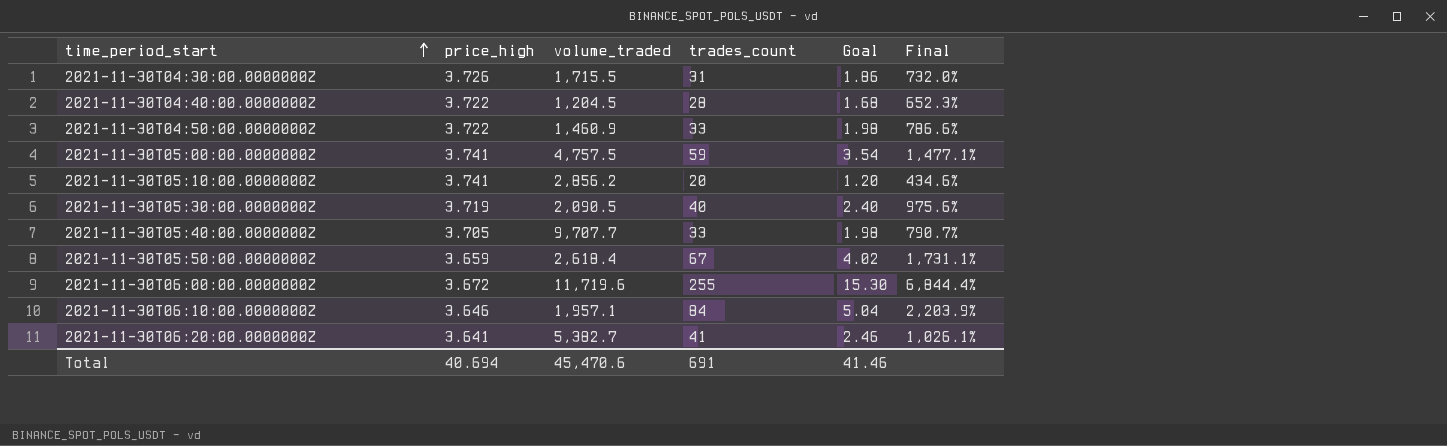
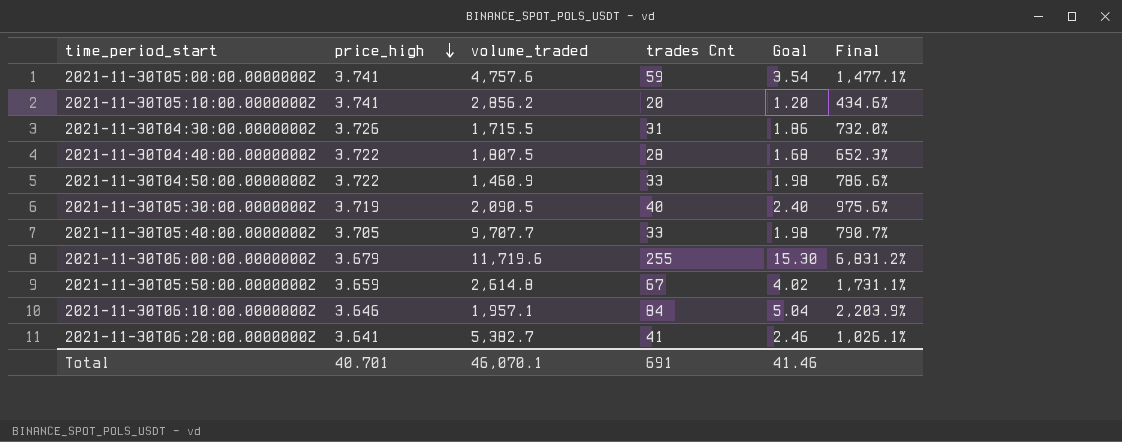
row order: time_period_start ascending -> price_high descending
column name: trades_count -> trades Cnt
2021-11-30T05:00:00.0000000Z | volume_traded: 4,757.5 -> 4,757.6
2021-11-30T04:40:00.0000000Z | volume_traded: 1,204.5 -> 1,807.5
2021-11-30T06:00:00.0000000Z | price_high: 3.672 -> 3.679
2021-11-30T06:00:00.0000000Z | Final: 6,844.4% -> 6,831.2%
2021-11-30T05:50:00.0000000Z | volume_traded: 2,618.4 -> 2,614.8
Total | price_high: 40.694 -> 40.701
Total | volume_traded: 45,470.6 -> 46,070.1

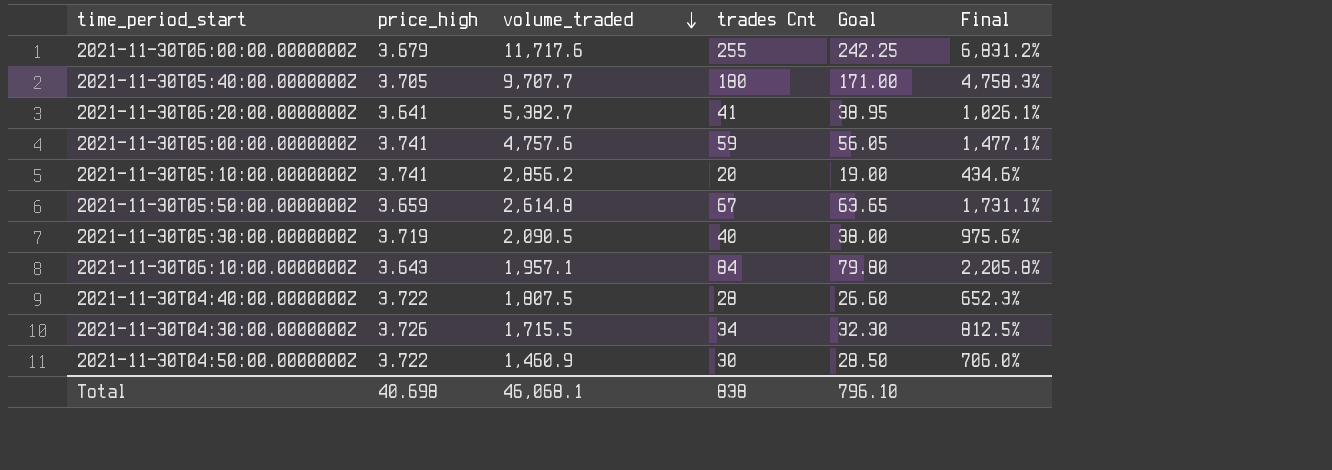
row order: price_high descending -> volume_traded descending
column Goal | formula: [trades Cnt] * 0.06 -> [trades Cnt] * 0.95
2021-11-30T06:00:00.0000000Z | volume_traded: 11,719.6 -> 11,717.6
2021-11-30T05:40:00.0000000Z | trades Cnt: 33 -> 180
2021-11-30T05:40:00.0000000Z | Final: 790.7% -> 4,758.3%
2021-11-30T06:10:00.0000000Z | price_high: 3.646 -> 3.643
2021-11-30T06:10:00.0000000Z | Final: 2,203.9% -> 2,205.8%
2021-11-30T04:30:00.0000000Z | trades Cnt: 31 -> 34
2021-11-30T04:30:00.0000000Z | Final: 732.0% -> 812.5%
2021-11-30T04:50:00.0000000Z | trades Cnt: 33 -> 30
2021-11-30T04:50:00.0000000Z | Final: 786.6% -> 706.0%
Total | price_high: 40.701 -> 40.698
Total | volume_traded: 46,070.1 -> 46,068.1
Total | trades Cnt: 691 -> 838
Total | Goal: 41.46 -> 796.10

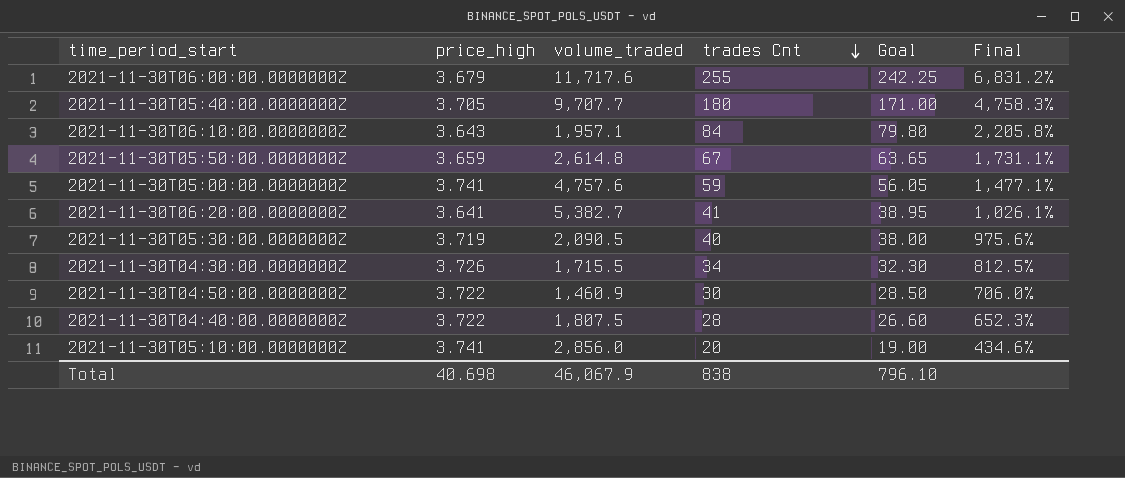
row order: volume_traded descending -> trades Cnt descending
2021-11-30T05:10:00.0000000Z | volume_traded: 2,856.2 -> 2,856.0
Total | volume_traded: 46,068.1 -> 46,067.9

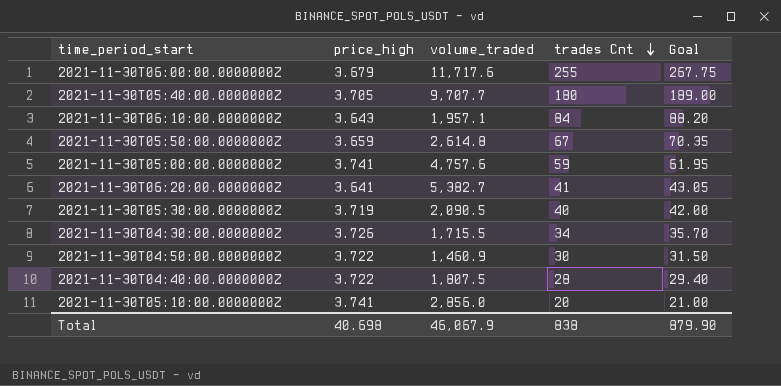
column Final | formula: ([trades Cnt] - [price_high]) / [price_high] -> none
column Goal | formula: [trades Cnt] * 0.95 -> [trades Cnt] * 1.05
Total | Goal: 796.10 -> 879.90

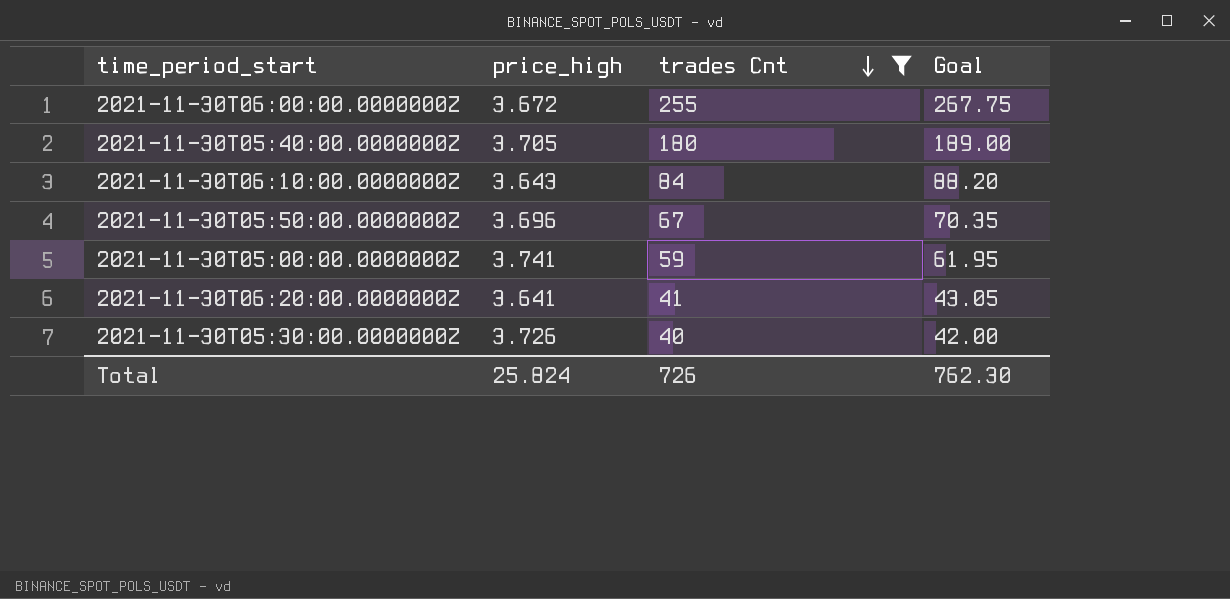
filter: none -> trades Cnt >= 40
column volume_traded | position: 3 -> none
2021-11-30T06:00:00.0000000Z | price_high: 3.679 -> 3.672
2021-11-30T05:50:00.0000000Z | price_high: 3.659 -> 3.696
2021-11-30T05:30:00.0000000Z | price_high: 3.719 -> 3.726
Total | price_high: 40.698 -> 25.824
Total | trades Cnt: 838 -> 726
Total | Goal: 879.90 -> 762.30

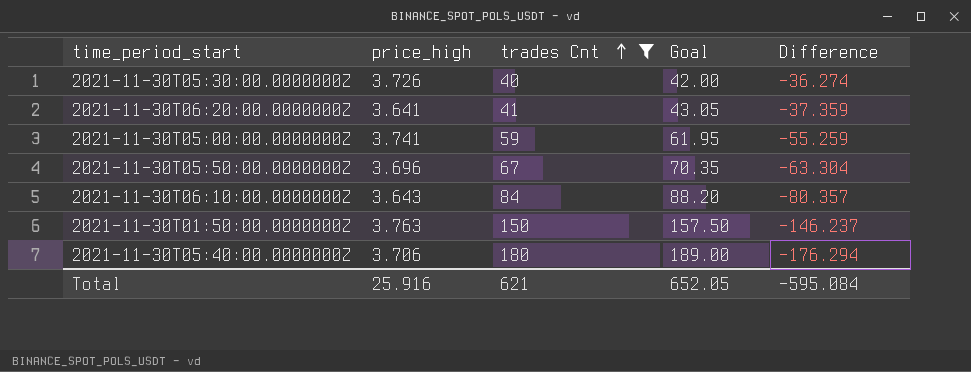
row order: trades Cnt descending -> trades Cnt ascending
column Difference | formula: none -> [price_high] - [trades Cnt]
row 2021-11-30T06:00:00.0000000Z: 3.672 | 255 | 267.75 -> none
row 2021-11-30T01:50:00.0000000Z: none -> 3.763 | 150 | 157.50 | -146.237
2021-11-30T05:40:00.0000000Z | price_high: 3.705 -> 3.706
Total | price_high: 25.824 -> 25.916
Total | trades Cnt: 726 -> 621
Total | Goal: 762.30 -> 652.05

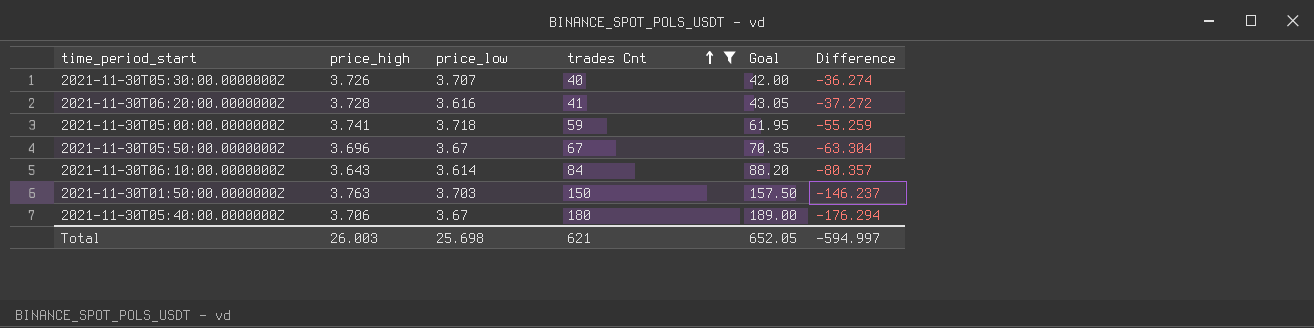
column price_low | position: none -> 3
2021-11-30T06:20:00.0000000Z | price_high: 3.641 -> 3.728
2021-11-30T06:20:00.0000000Z | Difference: -37.359 -> -37.272
Total | price_high: 25.916 -> 26.003
Total | Difference: -595.084 -> -594.997

